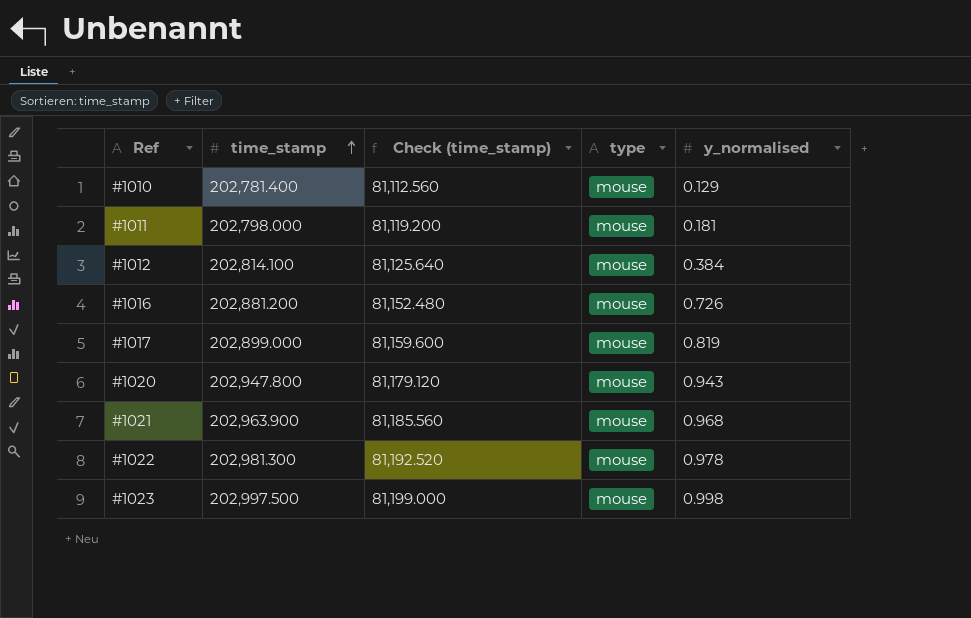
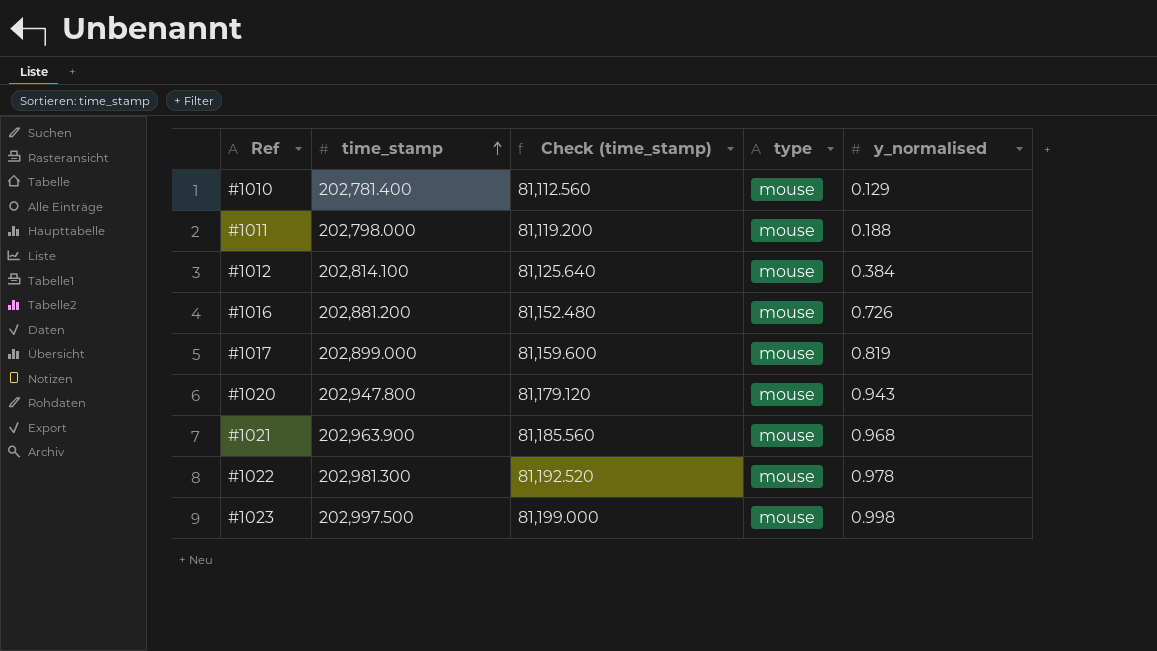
#1011 | y_normalised: 0.181 -> 0.188

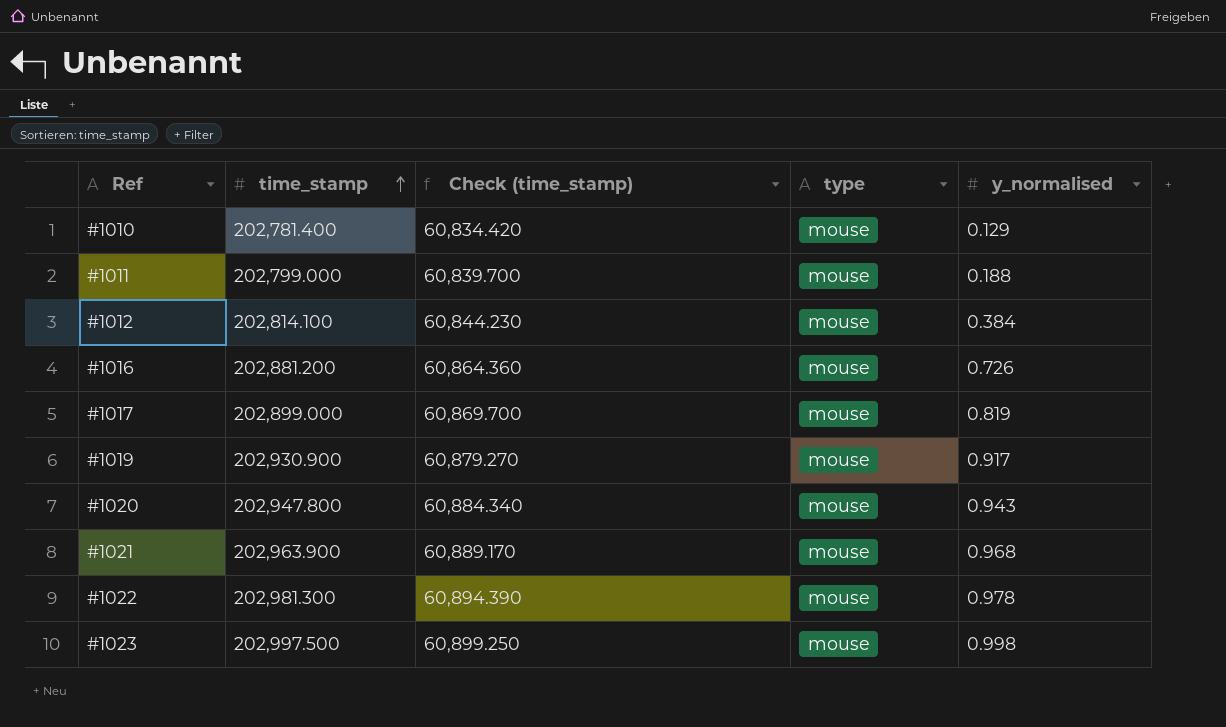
column Check (time_stamp) | formula: [time_stamp] * 0.4 -> [time_stamp] * 0.3
#1011 | time_stamp: 202,798.000 -> 202,799.000
row #1019: none -> 202,930.900 | 60,879.270 | mouse | 0.917

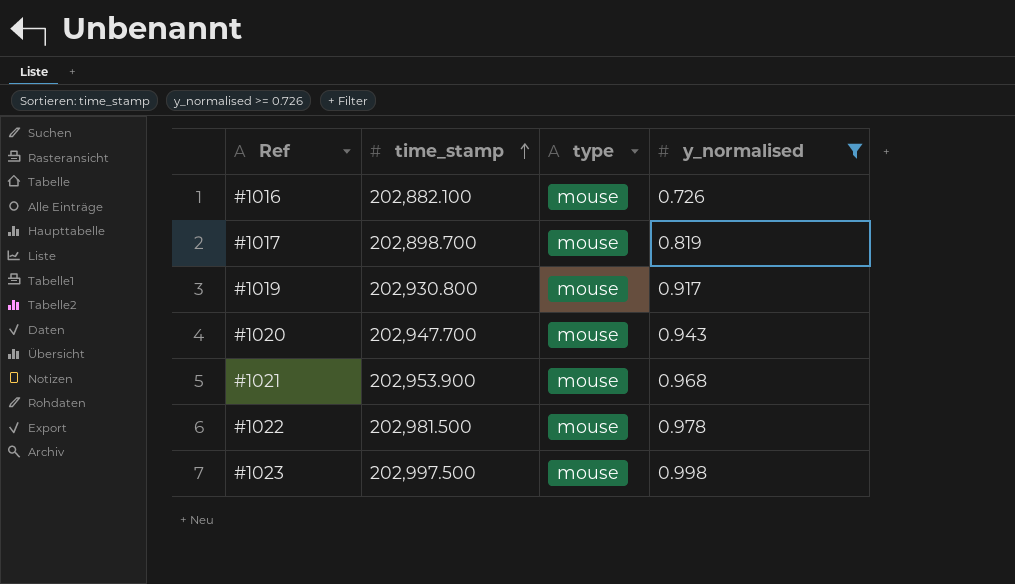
filter: none -> y_normalised >= 0.726
column Check (time_stamp) | formula: [time_stamp] * 0.3 -> none
#1016 | time_stamp: 202,881.200 -> 202,882.100
#1017 | time_stamp: 202,899.000 -> 202,898.700
#1019 | time_stamp: 202,930.900 -> 202,930.800
#1020 | time_stamp: 202,947.800 -> 202,947.700
#1021 | time_stamp: 202,963.900 -> 202,953.900
#1022 | time_stamp: 202,981.300 -> 202,981.500

